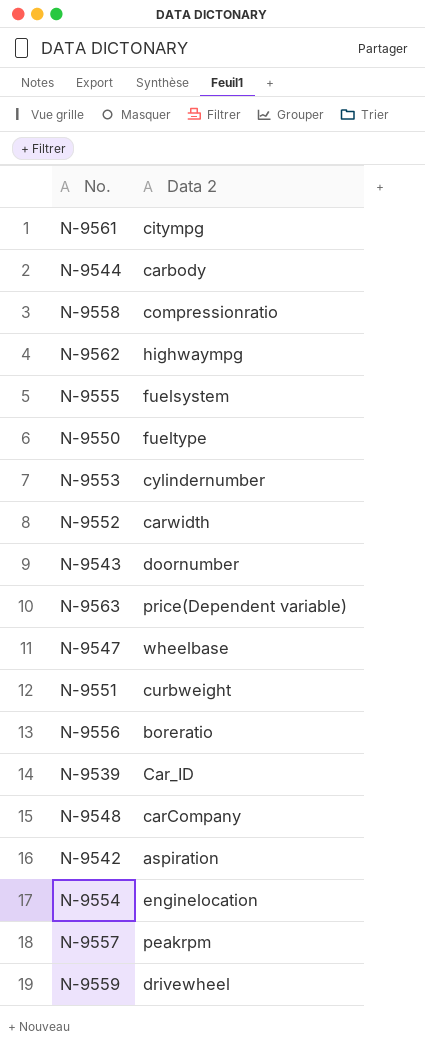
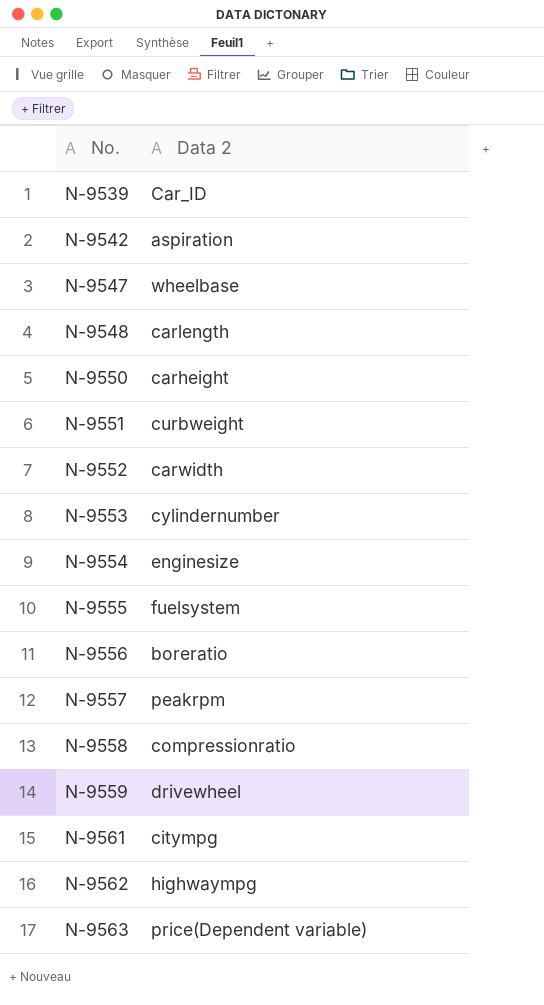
row order: none -> No. ascending
row N-9544: carbody -> none
row N-9543: doornumber -> none
N-9548 | Data 2: carCompany -> carlength
N-9550 | Data 2: fueltype -> carheight
N-9554 | Data 2: enginelocation -> enginesize

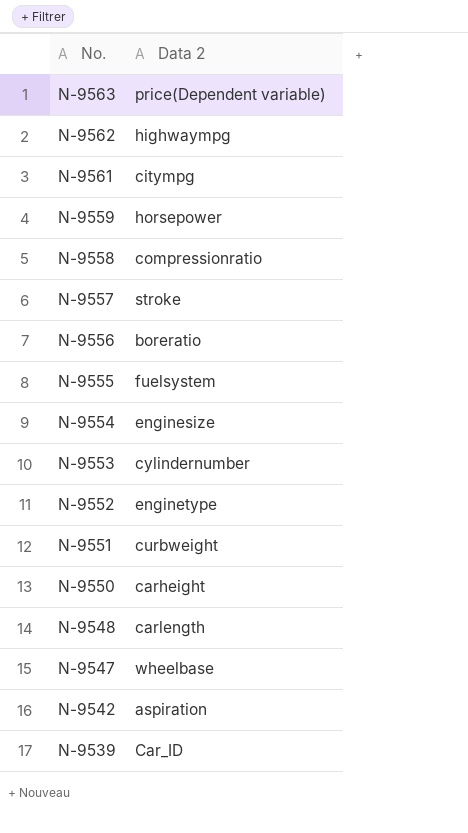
row order: No. ascending -> No. descending
N-9559 | Data 2: drivewheel -> horsepower
N-9557 | Data 2: peakrpm -> stroke
N-9552 | Data 2: carwidth -> enginetype

